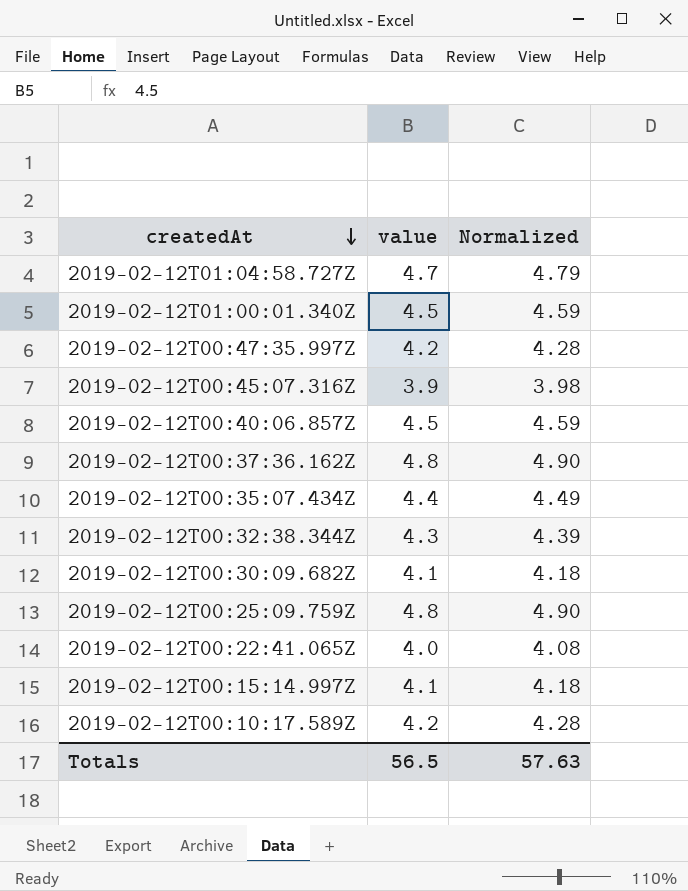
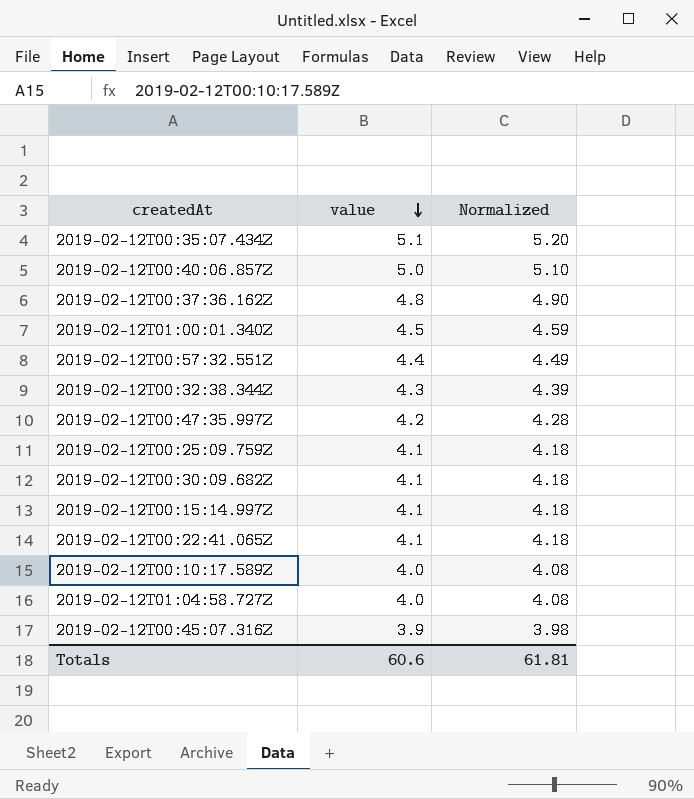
row order: createdAt descending -> value descending
2019-02-12T00:35:07.434Z | value: 4.4 -> 5.1
2019-02-12T00:35:07.434Z | Normalized: 4.49 -> 5.20
2019-02-12T00:40:06.857Z | value: 4.5 -> 5.0
2019-02-12T00:40:06.857Z | Normalized: 4.59 -> 5.10
row 2019-02-12T00:57:32.551Z: none -> 4.4 | 4.49
2019-02-12T00:25:09.759Z | value: 4.8 -> 4.1
2019-02-12T00:25:09.759Z | Normalized: 4.90 -> 4.18
2019-02-12T00:22:41.065Z | value: 4.0 -> 4.1
2019-02-12T00:22:41.065Z | Normalized: 4.08 -> 4.18
2019-02-12T00:10:17.589Z | value: 4.2 -> 4.0
2019-02-12T00:10:17.589Z | Normalized: 4.28 -> 4.08
2019-02-12T01:04:58.727Z | value: 4.7 -> 4.0
2019-02-12T01:04:58.727Z | Normalized: 4.79 -> 4.08
Totals | value: 56.5 -> 60.6
Totals | Normalized: 57.63 -> 61.81

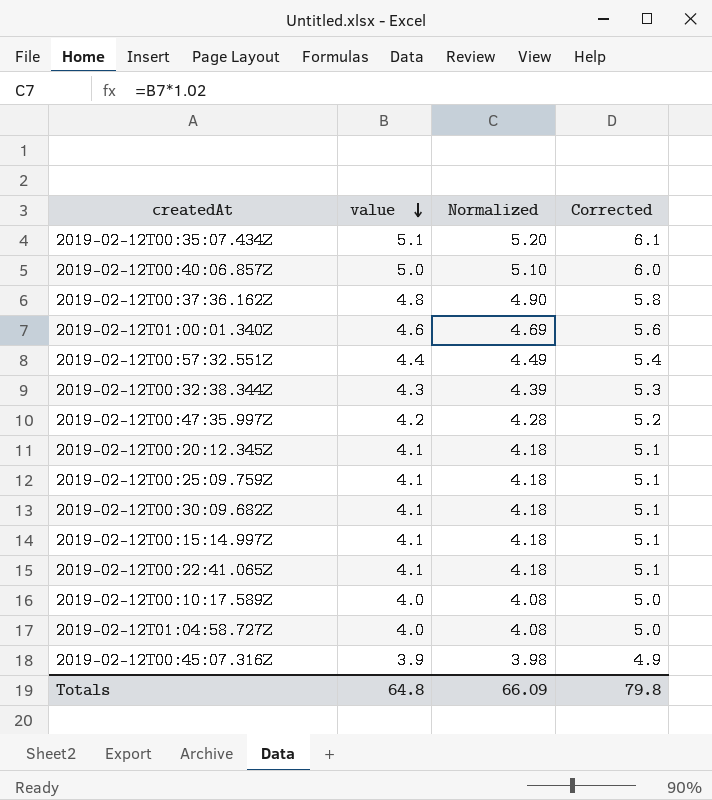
column Corrected | formula: none -> [value] + 1
2019-02-12T01:00:01.340Z | value: 4.5 -> 4.6
2019-02-12T01:00:01.340Z | Normalized: 4.59 -> 4.69
row 2019-02-12T00:20:12.345Z: none -> 4.1 | 4.18 | 5.1
Totals | value: 60.6 -> 64.8
Totals | Normalized: 61.81 -> 66.09

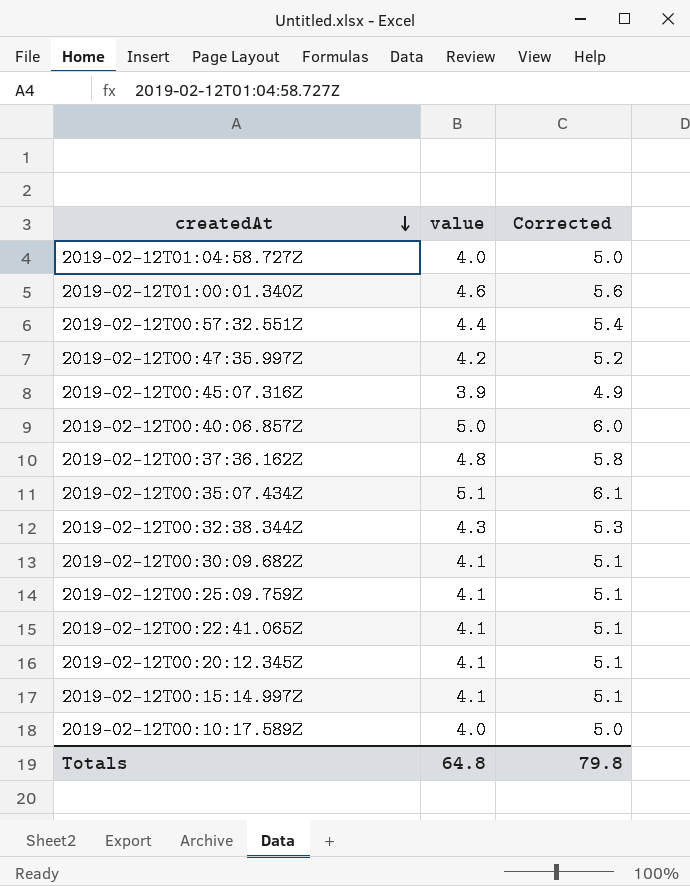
row order: value descending -> createdAt descending
column Normalized | formula: [value] * 1.02 -> none

